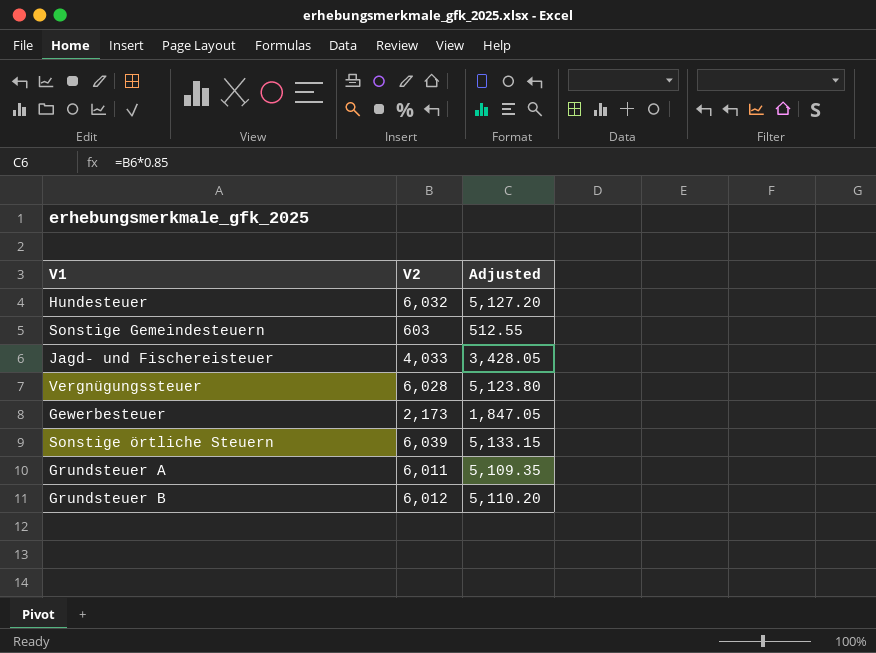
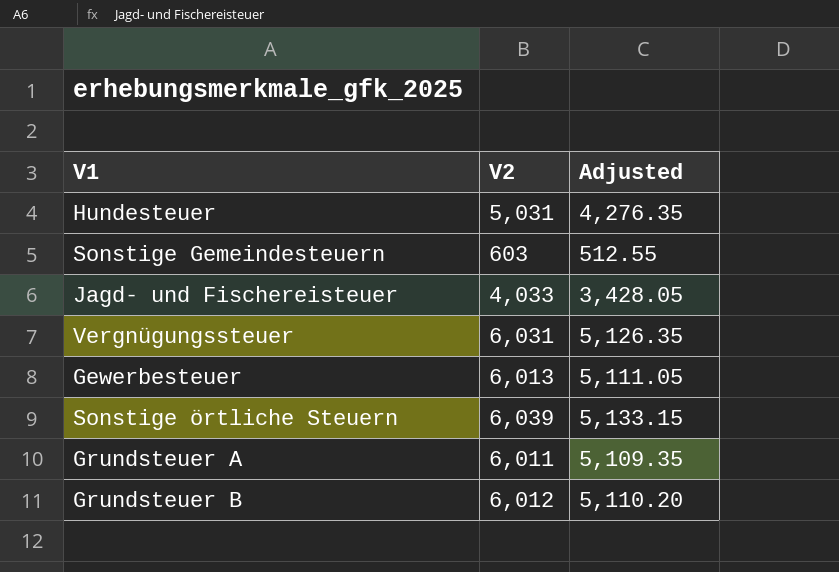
Hundesteuer | V2: 6,032 -> 5,031
Hundesteuer | Adjusted: 5,127.20 -> 4,276.35
Vergnügungssteuer | V2: 6,028 -> 6,031
Vergnügungssteuer | Adjusted: 5,123.80 -> 5,126.35
Gewerbesteuer | V2: 2,173 -> 6,013
Gewerbesteuer | Adjusted: 1,847.05 -> 5,111.05

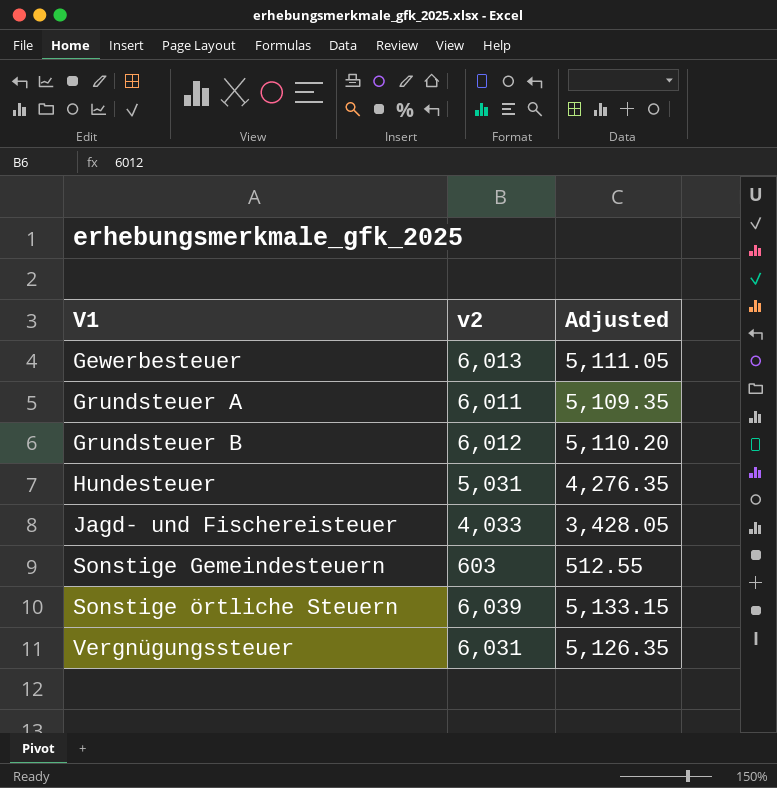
row order: none -> V1 ascending
column name: V2 -> v2

